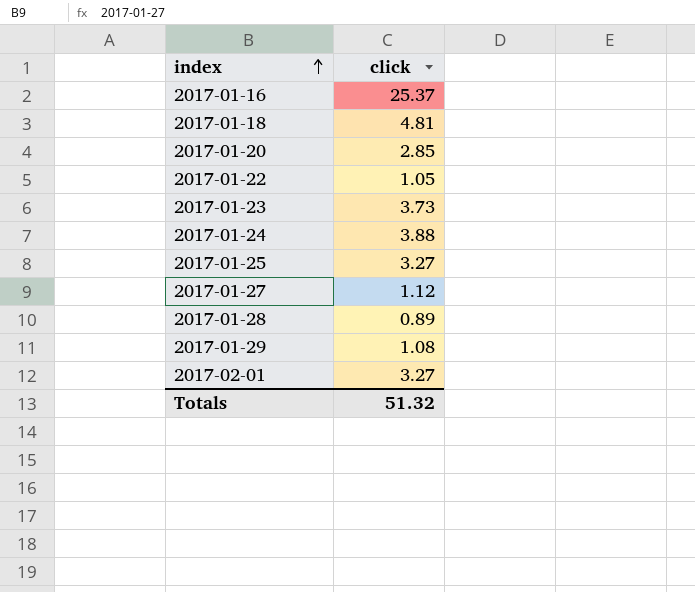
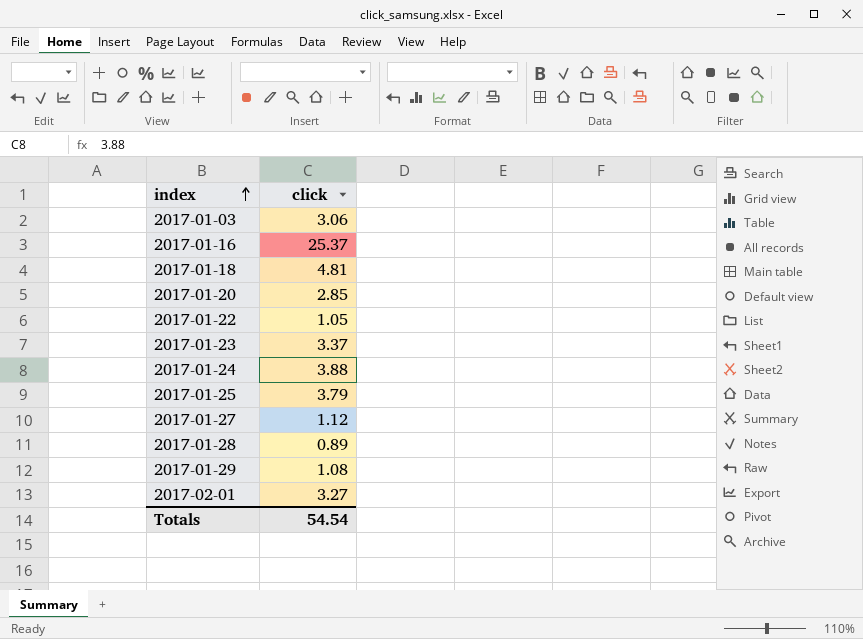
row 2017-01-03: none -> 3.06
2017-01-23 | click: 3.73 -> 3.37
2017-01-25 | click: 3.27 -> 3.79
Totals | click: 51.32 -> 54.54

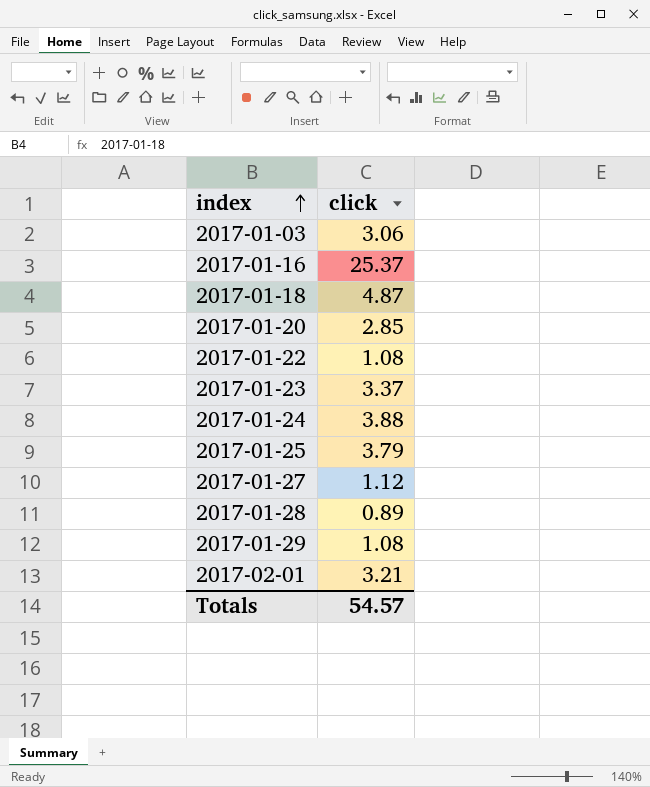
2017-01-18 | click: 4.81 -> 4.87
2017-01-22 | click: 1.05 -> 1.08
2017-02-01 | click: 3.27 -> 3.21
Totals | click: 54.54 -> 54.57

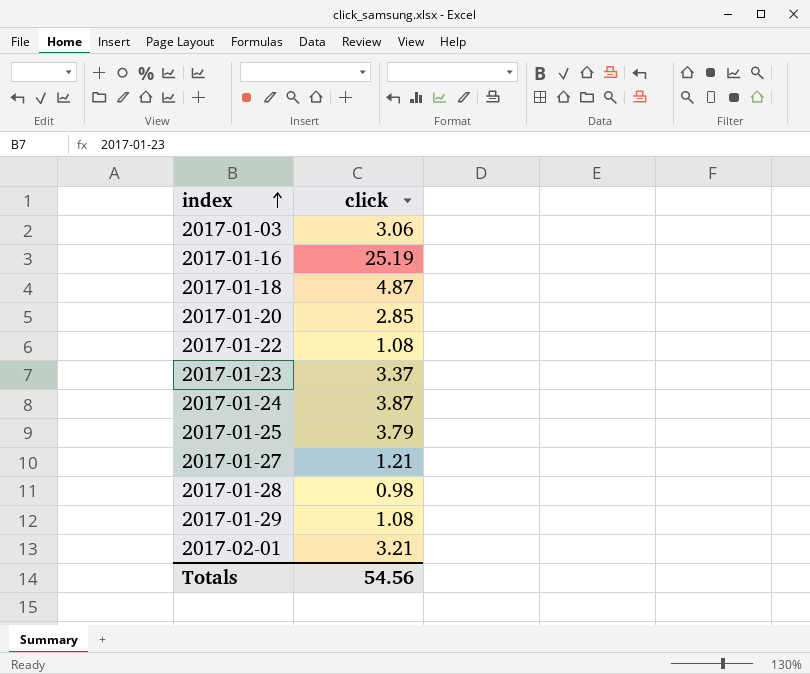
2017-01-16 | click: 25.37 -> 25.19
2017-01-24 | click: 3.88 -> 3.87
2017-01-27 | click: 1.12 -> 1.21
2017-01-28 | click: 0.89 -> 0.98
Totals | click: 54.57 -> 54.56

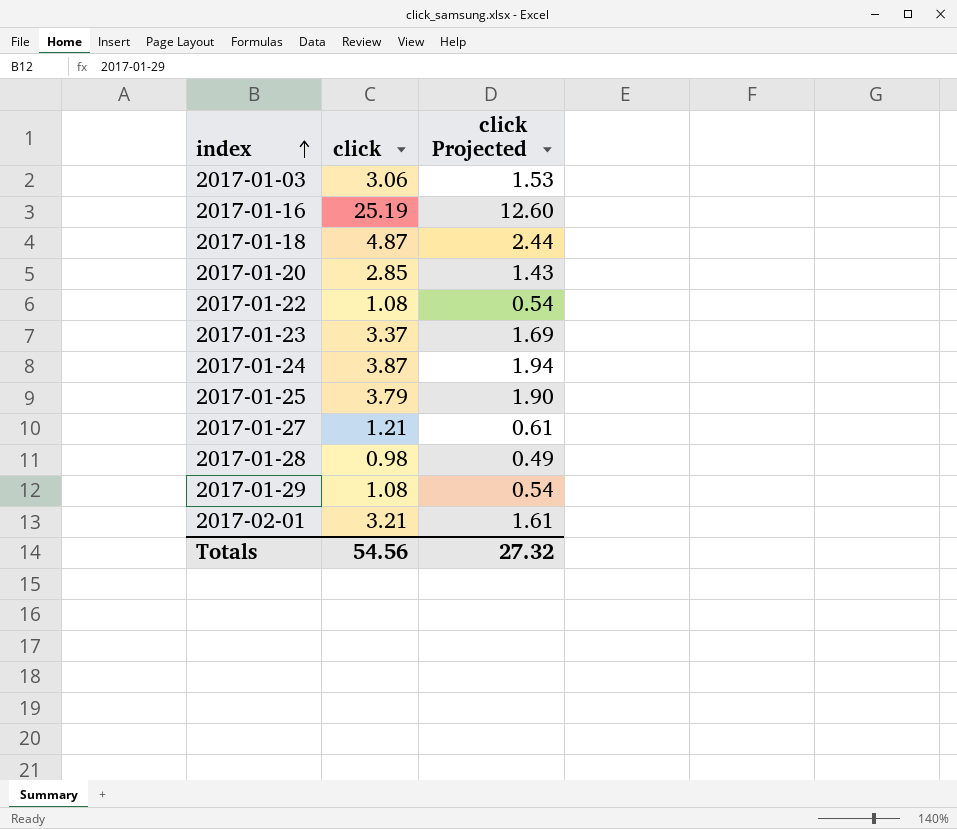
column click Projected | formula: none -> [click] * 0.5

